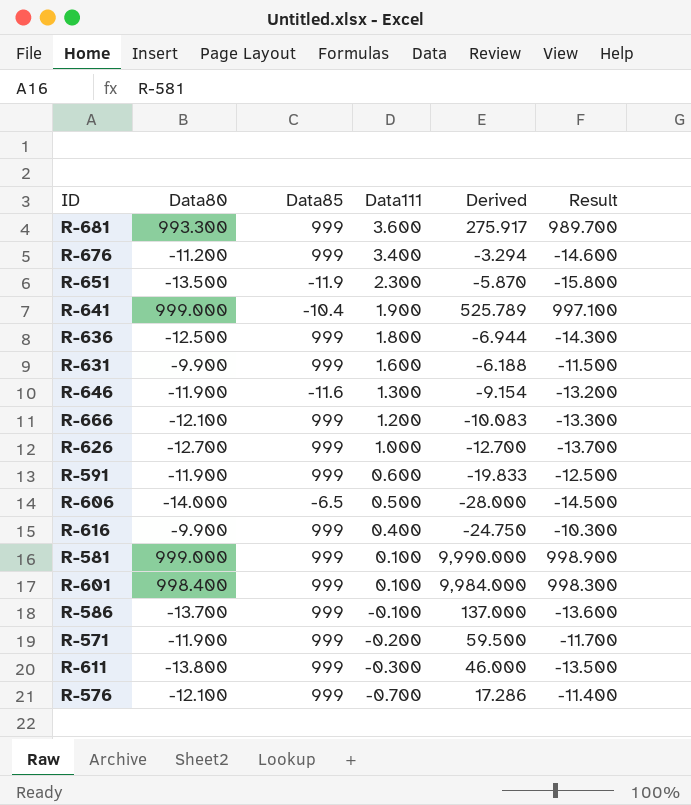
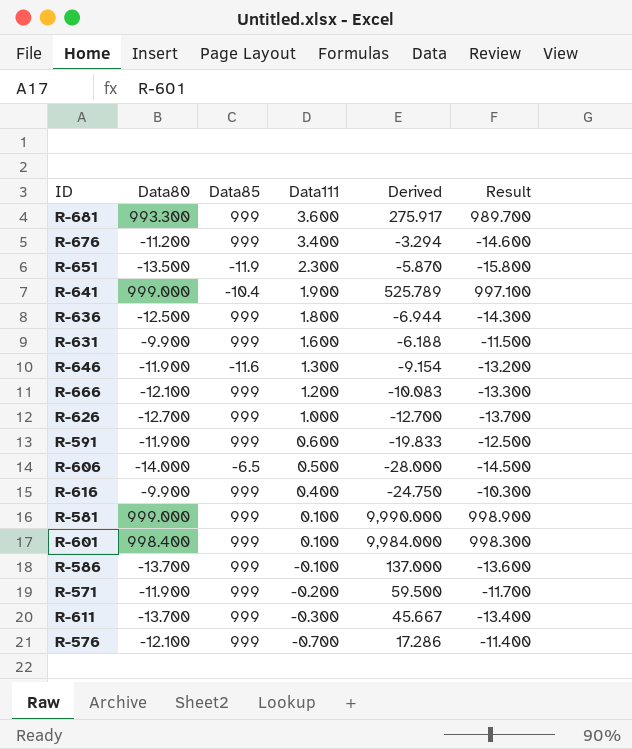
R-611 | Data80: -13.800 -> -13.700
R-611 | Derived: 46.000 -> 45.667
R-611 | Result: -13.500 -> -13.400

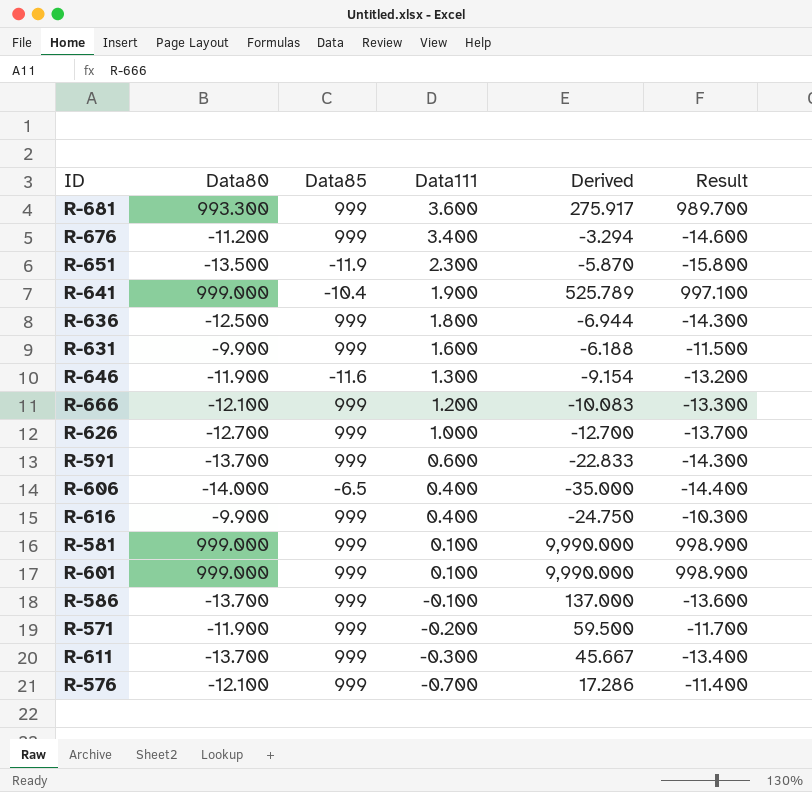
R-591 | Data80: -11.900 -> -13.700
R-591 | Derived: -19.833 -> -22.833
R-591 | Result: -12.500 -> -14.300
R-606 | Data111: 0.500 -> 0.400
R-606 | Derived: -28.000 -> -35.000
R-606 | Result: -14.500 -> -14.400
R-601 | Data80: 998.400 -> 999.000
R-601 | Derived: 9,984.000 -> 9,990.000
R-601 | Result: 998.300 -> 998.900

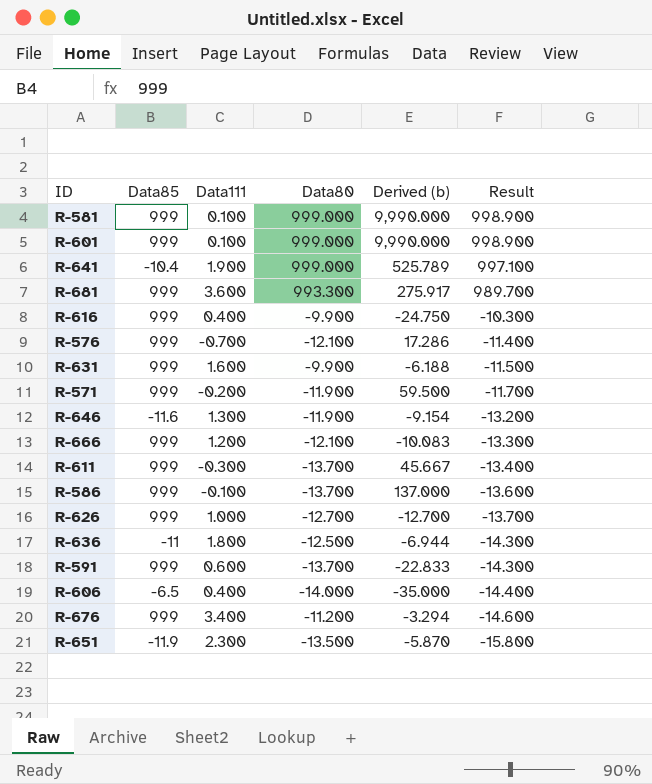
row order: Data111 descending -> Result descending
column Data80 | position: 2 -> 4
column name: Derived -> Derived (b)
R-636 | Data85: 999 -> -11

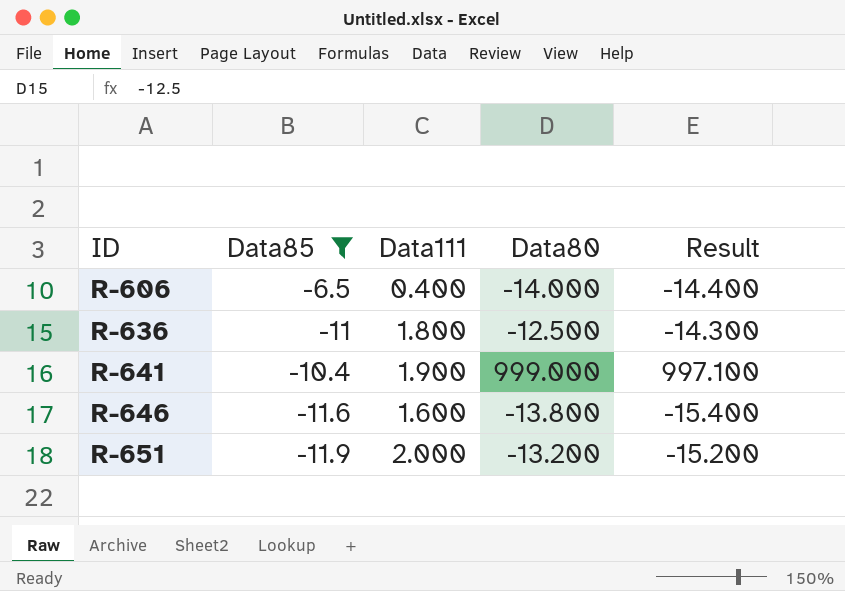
filter: none -> Data85 != 999
row order: Result descending -> ID ascending
column Derived (b) | formula: [Data80] / [Data111] -> none
R-646 | Data111: 1.300 -> 1.600
R-646 | Data80: -11.900 -> -13.800
R-646 | Result: -13.200 -> -15.400
R-651 | Data111: 2.300 -> 2.000
R-651 | Data80: -13.500 -> -13.200
R-651 | Result: -15.800 -> -15.200

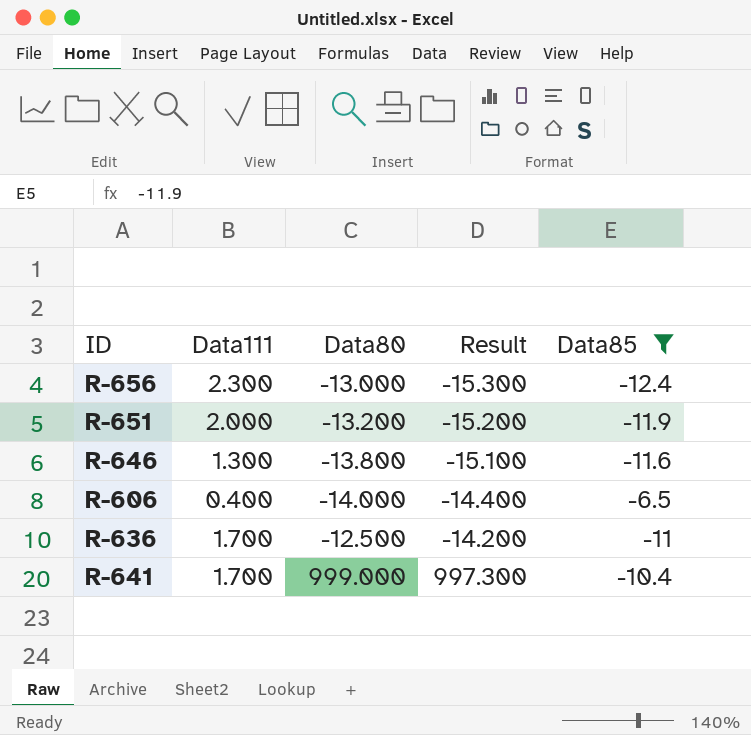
row order: ID ascending -> Result ascending
column Data85 | position: 2 -> 5
row R-656: none -> 2.300 | -13.000 | -15.300 | -12.4
R-646 | Data111: 1.600 -> 1.300
R-646 | Result: -15.400 -> -15.100
R-636 | Data111: 1.800 -> 1.700
R-636 | Result: -14.300 -> -14.200
R-641 | Data111: 1.900 -> 1.700
R-641 | Result: 997.100 -> 997.300

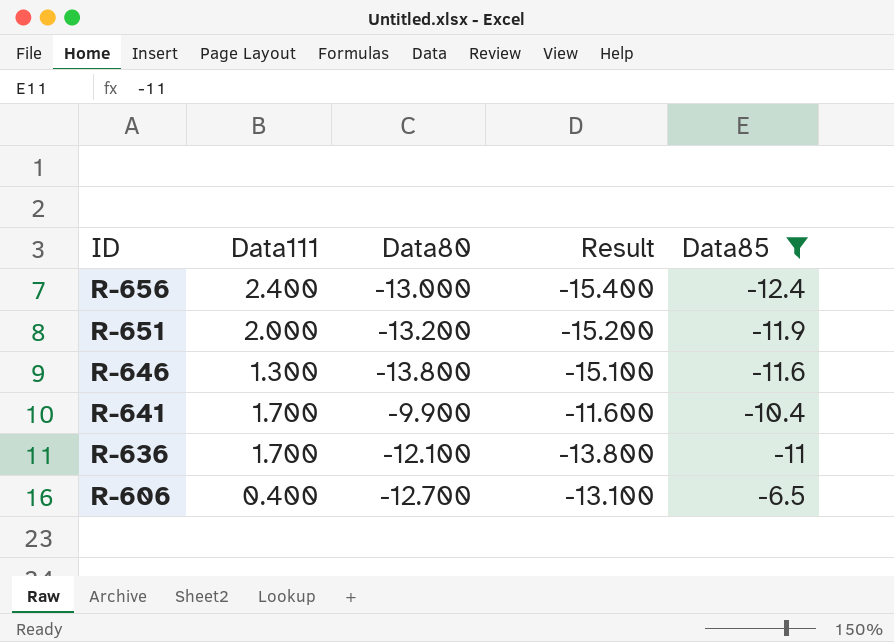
row order: Result ascending -> ID descending
R-656 | Data111: 2.300 -> 2.400
R-656 | Result: -15.300 -> -15.400
R-641 | Data80: 999.000 -> -9.900
R-641 | Result: 997.300 -> -11.600
R-636 | Data80: -12.500 -> -12.100
R-636 | Result: -14.200 -> -13.800
R-606 | Data80: -14.000 -> -12.700
R-606 | Result: -14.400 -> -13.100

